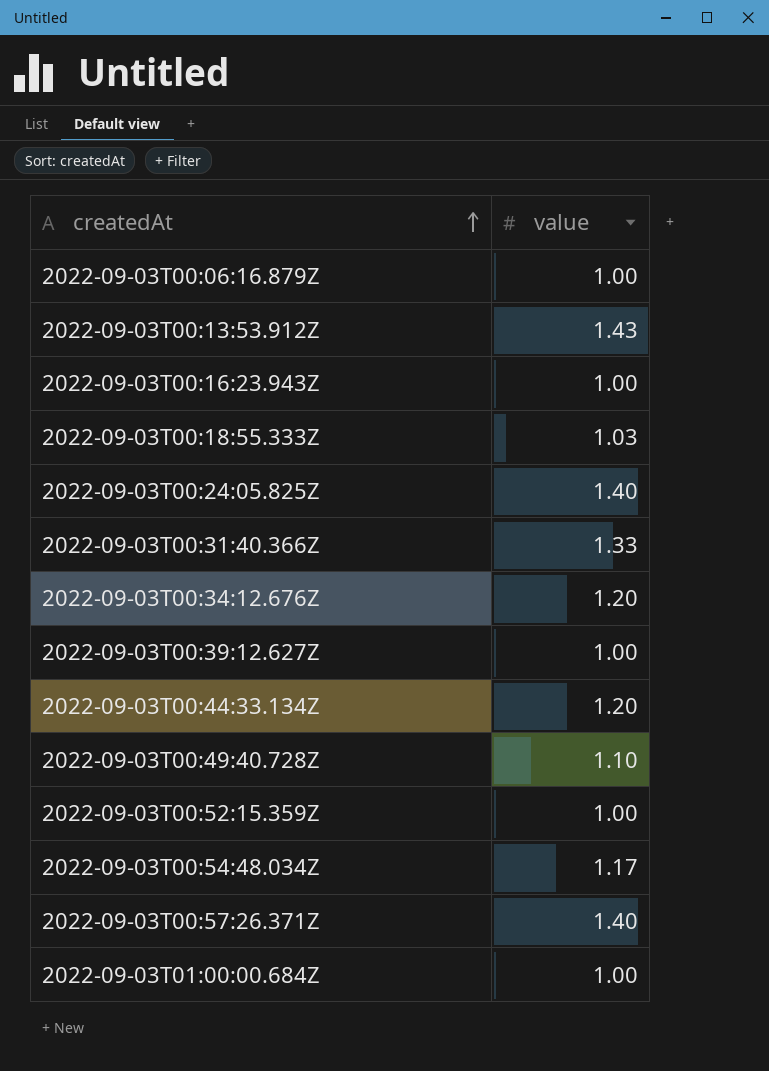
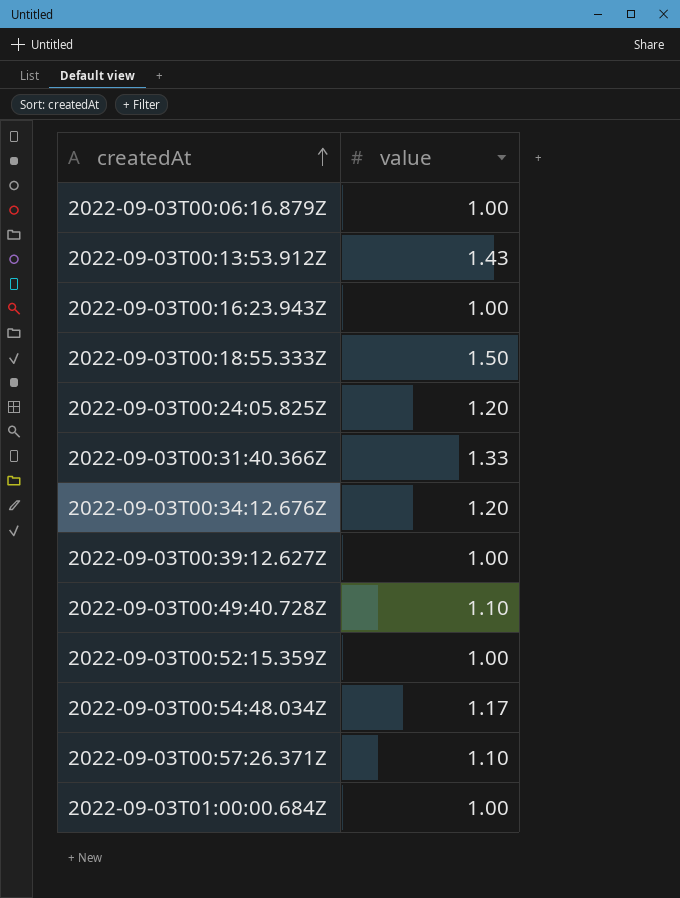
row 2022-09-03T00:44:33.134Z: 1.20 -> none
2022-09-03T00:18:55.333Z | value: 1.03 -> 1.50
2022-09-03T00:24:05.825Z | value: 1.40 -> 1.20
2022-09-03T00:57:26.371Z | value: 1.40 -> 1.10

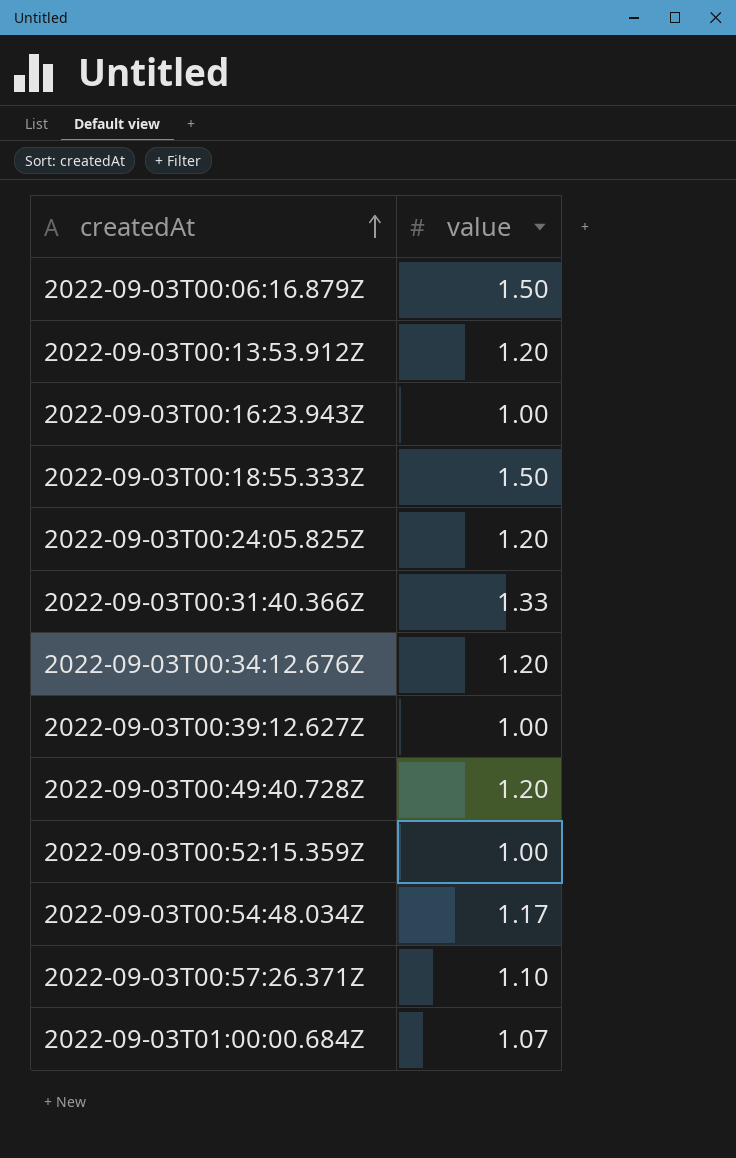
2022-09-03T00:06:16.879Z | value: 1.00 -> 1.50
2022-09-03T00:13:53.912Z | value: 1.43 -> 1.20
2022-09-03T00:49:40.728Z | value: 1.10 -> 1.20
2022-09-03T01:00:00.684Z | value: 1.00 -> 1.07

